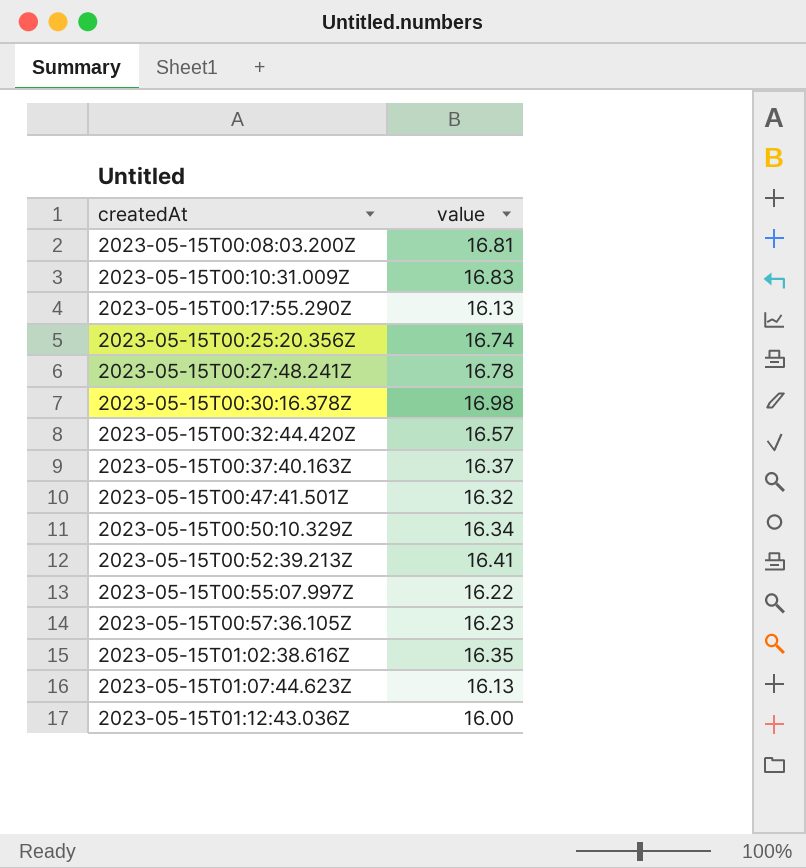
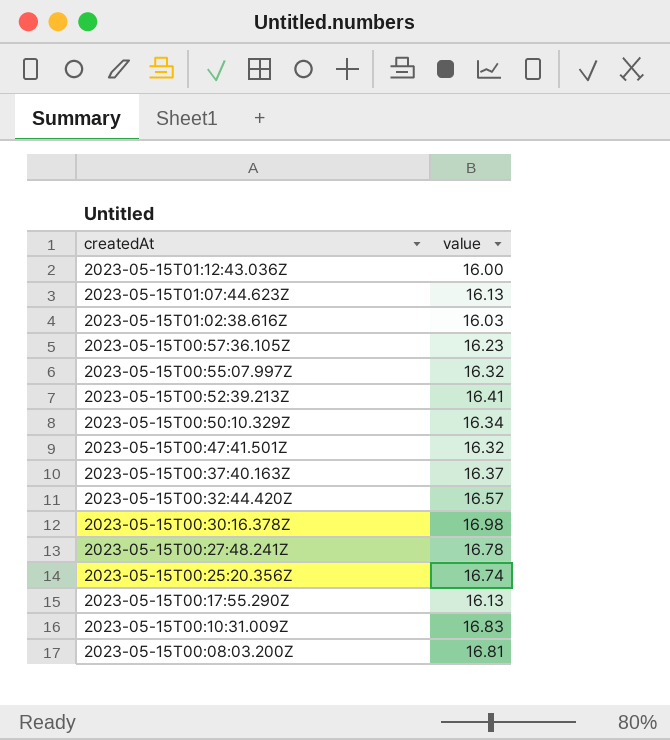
row order: createdAt ascending -> createdAt descending
2023-05-15T01:02:38.616Z | value: 16.35 -> 16.03
2023-05-15T00:55:07.997Z | value: 16.22 -> 16.32

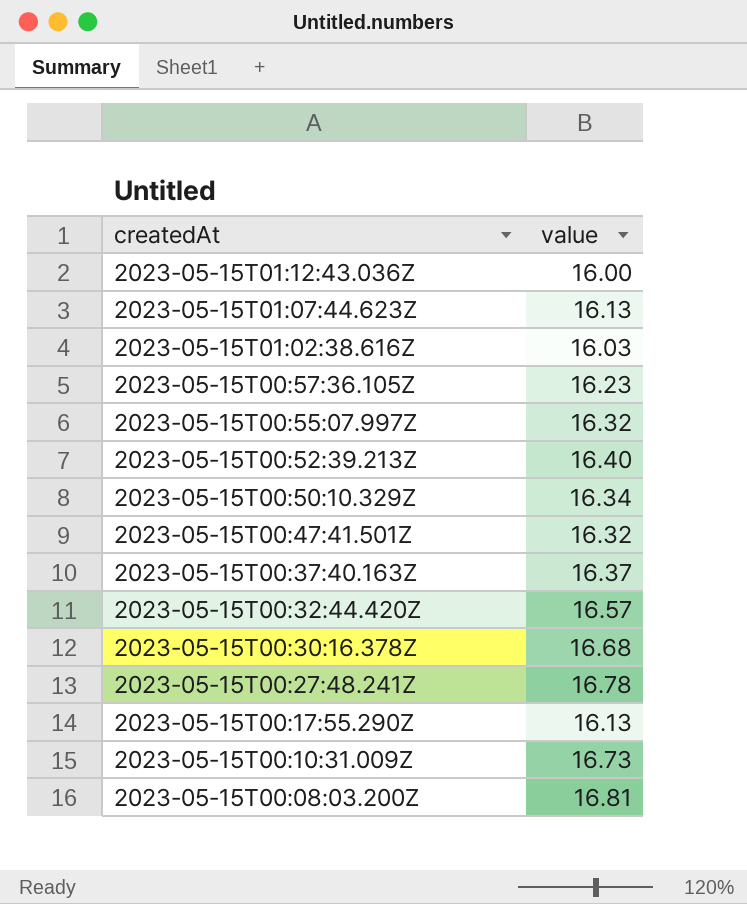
row 2023-05-15T00:25:20.356Z: 16.74 -> none
2023-05-15T00:52:39.213Z | value: 16.41 -> 16.40
2023-05-15T00:30:16.378Z | value: 16.98 -> 16.68
2023-05-15T00:10:31.009Z | value: 16.83 -> 16.73

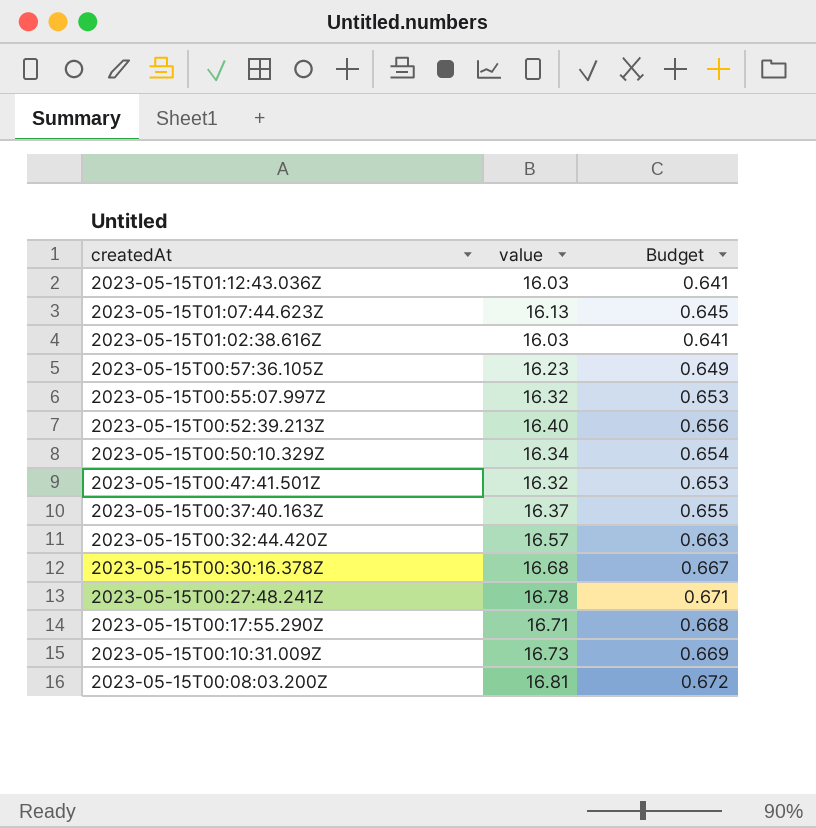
column Budget | formula: none -> [value] * 0.04
2023-05-15T01:12:43.036Z | value: 16.00 -> 16.03
2023-05-15T00:17:55.290Z | value: 16.13 -> 16.71

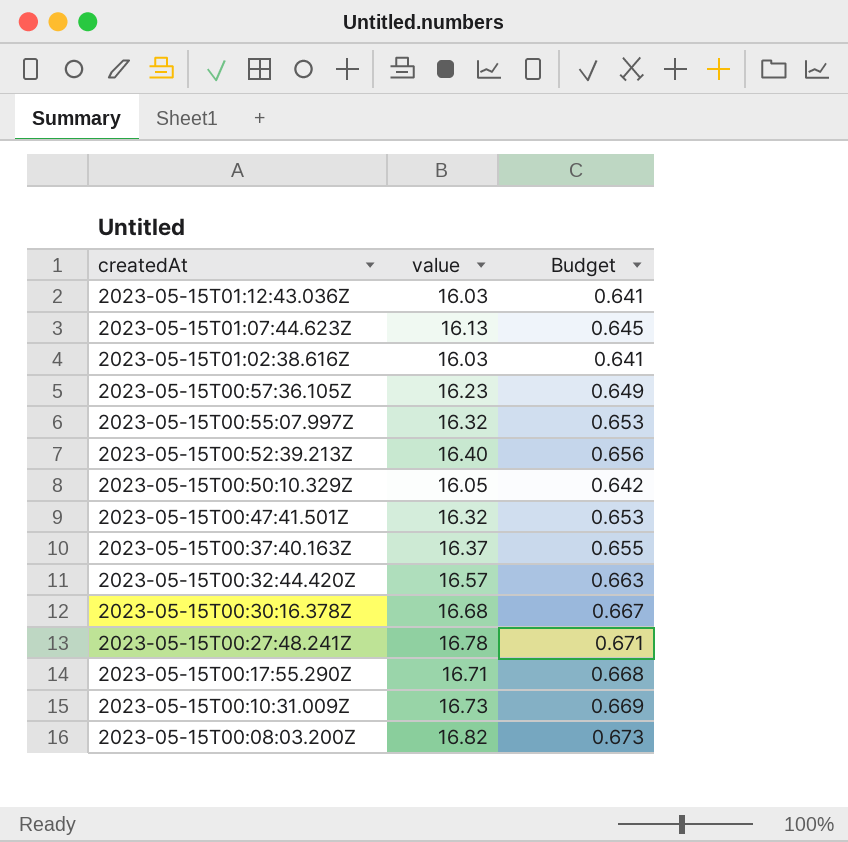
2023-05-15T00:50:10.329Z | value: 16.34 -> 16.05
2023-05-15T00:50:10.329Z | Budget: 0.654 -> 0.642
2023-05-15T00:08:03.200Z | value: 16.81 -> 16.82
2023-05-15T00:08:03.200Z | Budget: 0.672 -> 0.673

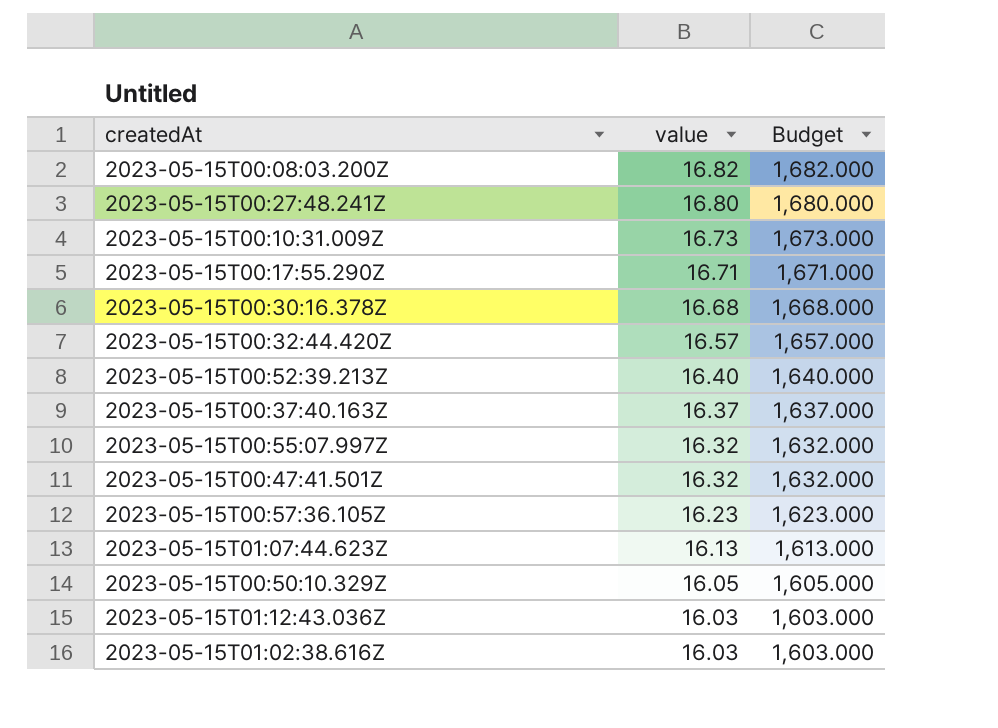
row order: createdAt descending -> value descending
column Budget | formula: [value] * 0.04 -> [value] * 100
2023-05-15T00:27:48.241Z | value: 16.78 -> 16.80

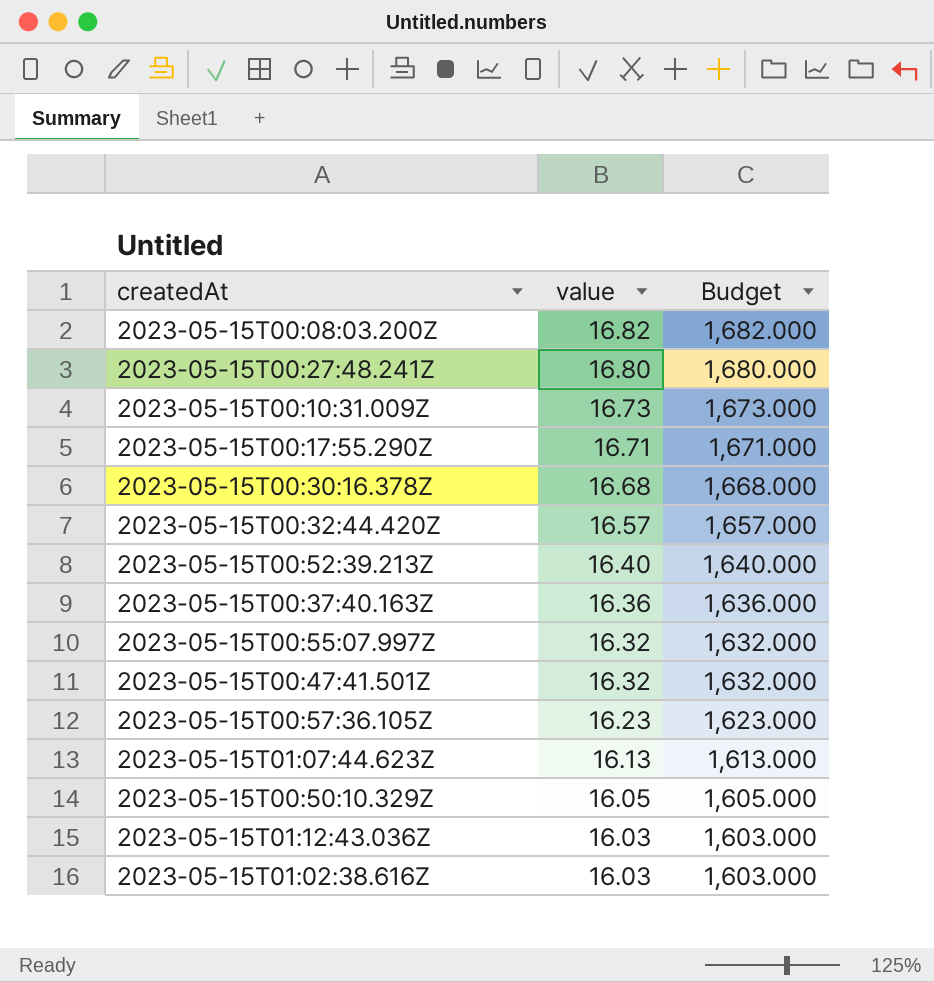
2023-05-15T00:37:40.163Z | value: 16.37 -> 16.36
2023-05-15T00:37:40.163Z | Budget: 1,637.000 -> 1,636.000

